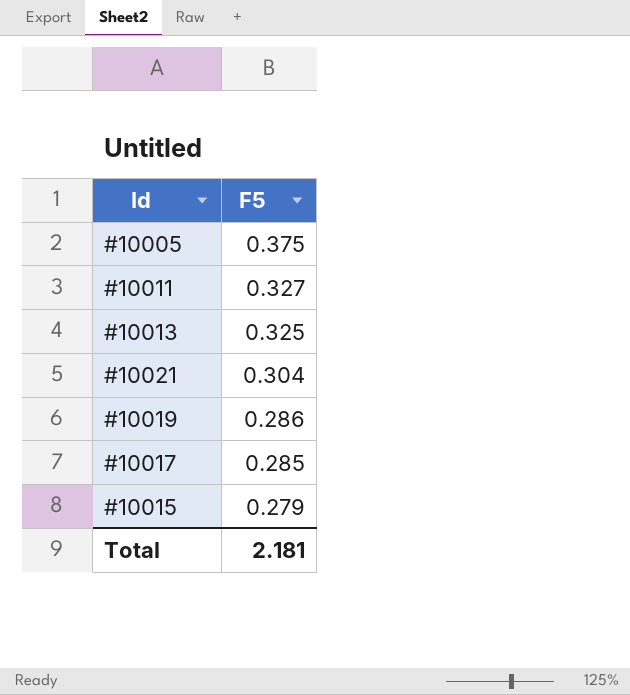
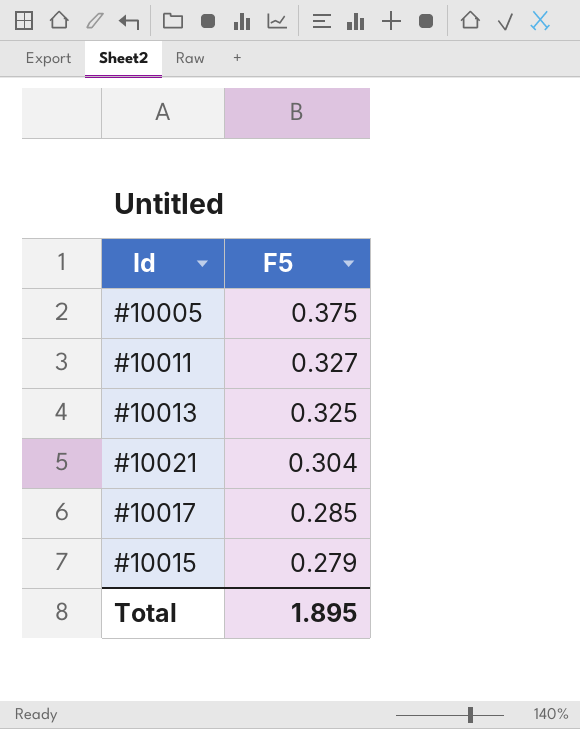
row #10019: 0.286 -> none
Total | F5: 2.181 -> 1.895

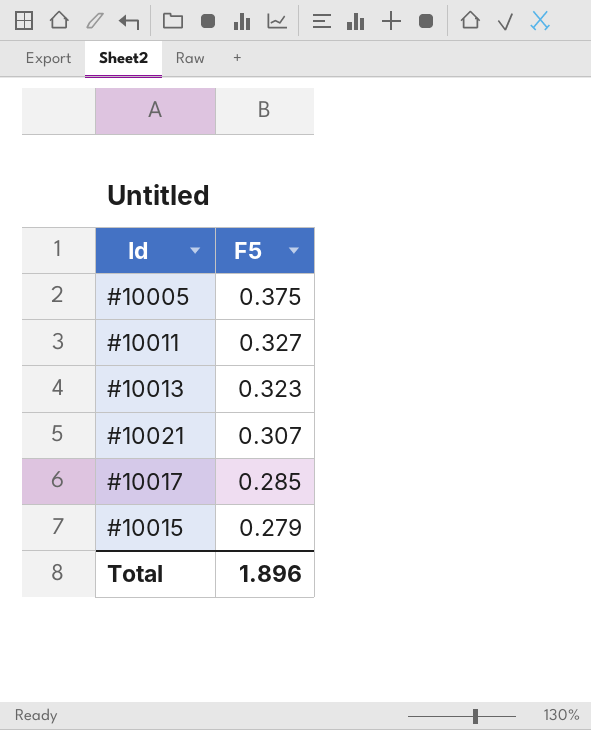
#10013 | F5: 0.325 -> 0.323
#10021 | F5: 0.304 -> 0.307
Total | F5: 1.895 -> 1.896

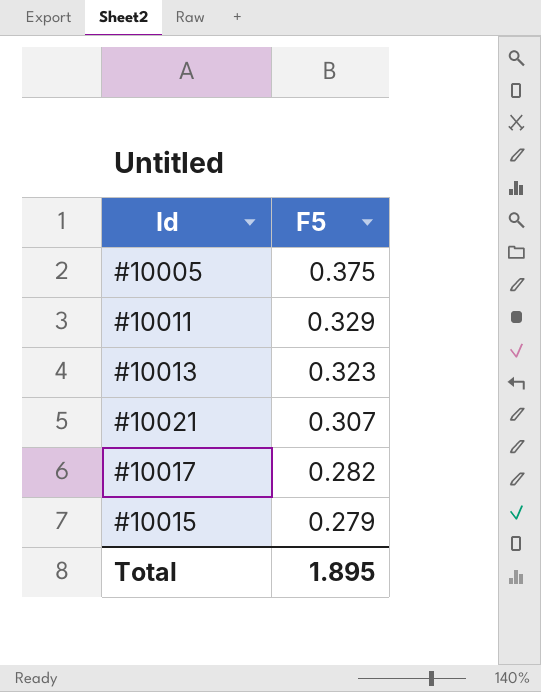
#10011 | F5: 0.327 -> 0.329
#10017 | F5: 0.285 -> 0.282
Total | F5: 1.896 -> 1.895

